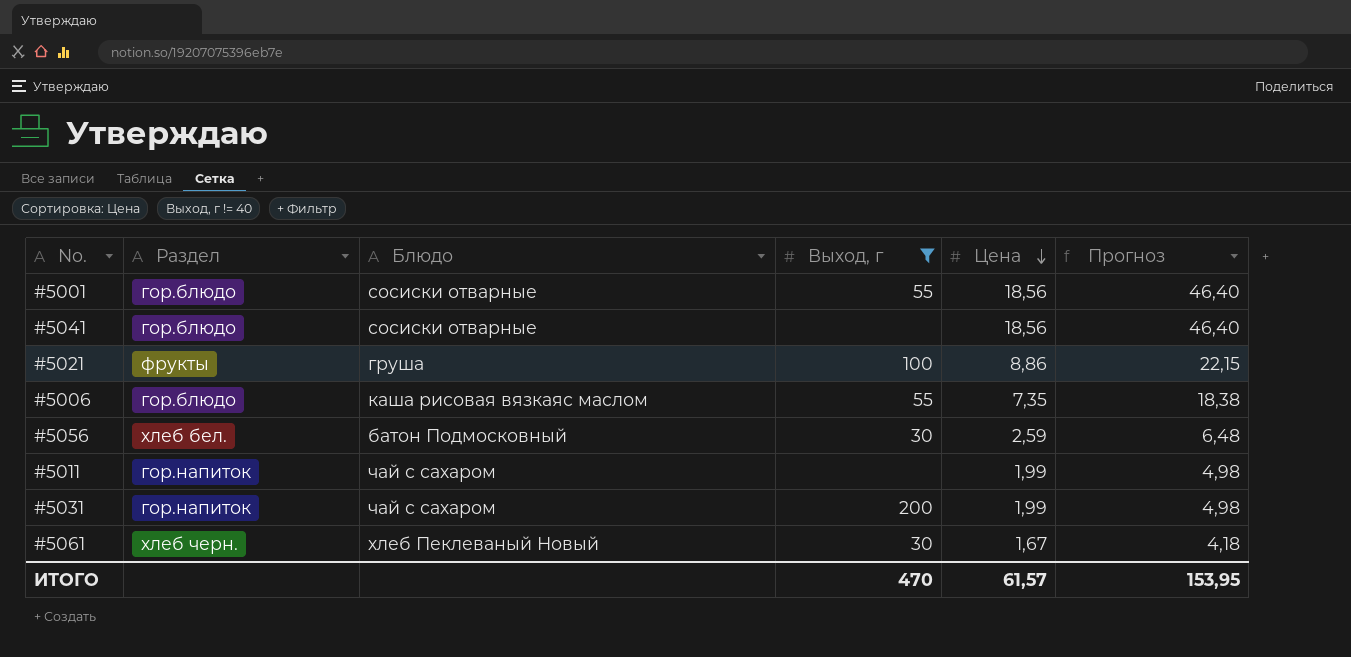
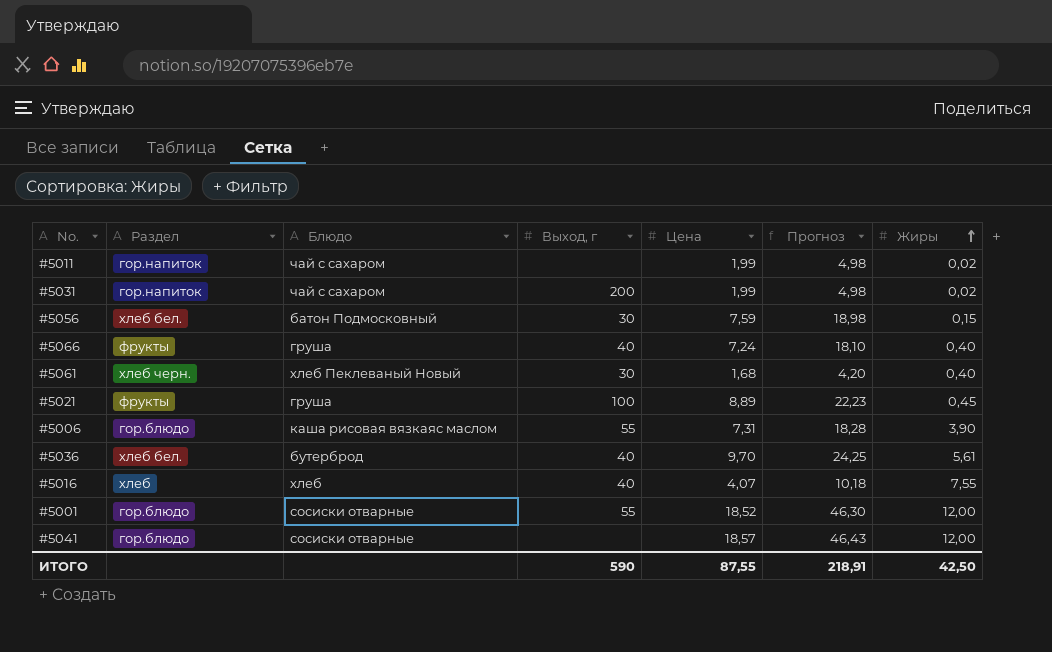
filter: Выход, г != 40 -> none
row order: Цена descending -> Жиры ascending
column Жиры | position: none -> 7
#5056 | Цена: 2,59 -> 7,59
#5056 | Прогноз: 6,48 -> 18,98
#5061 | Цена: 1,67 -> 1,68
#5061 | Прогноз: 4,18 -> 4,20
#5021 | Цена: 8,86 -> 8,89
#5021 | Прогноз: 22,15 -> 22,23
#5006 | Цена: 7,35 -> 7,31
#5006 | Прогноз: 18,38 -> 18,28
#5001 | Цена: 18,56 -> 18,52
#5001 | Прогноз: 46,40 -> 46,30
#5041 | Цена: 18,56 -> 18,57
#5041 | Прогноз: 46,40 -> 46,43
ИТОГО | Выход, г: 470 -> 590
ИТОГО | Цена: 61,57 -> 87,55
ИТОГО | Прогноз: 153,95 -> 218,91

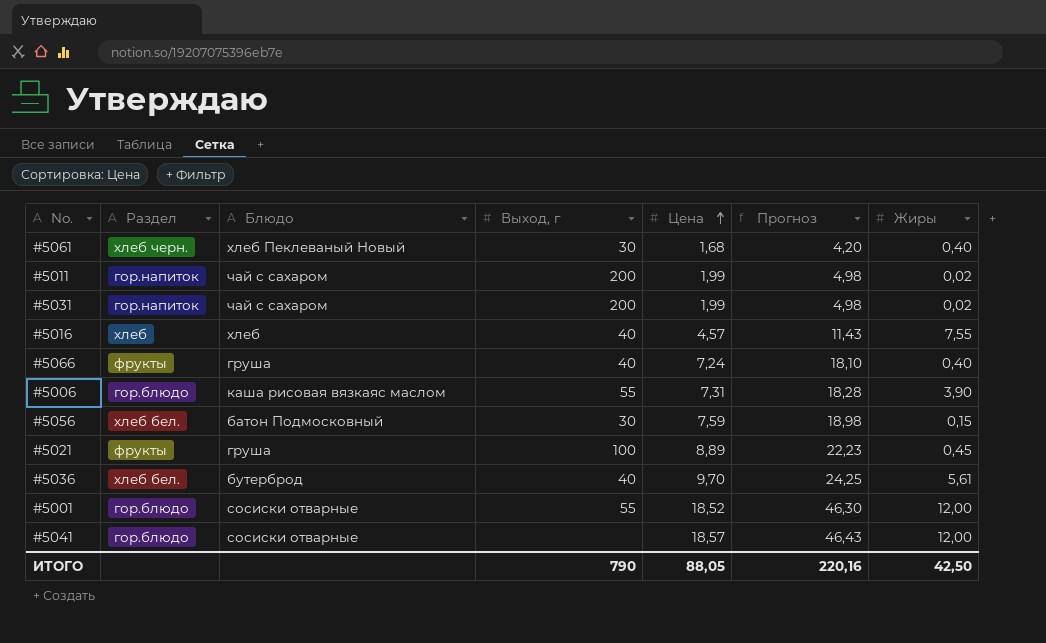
row order: Жиры ascending -> Цена ascending
#5011 | Выход, г: none -> 200
#5016 | Цена: 4,07 -> 4,57
#5016 | Прогноз: 10,18 -> 11,43
ИТОГО | Выход, г: 590 -> 790
ИТОГО | Цена: 87,55 -> 88,05
ИТОГО | Прогноз: 218,91 -> 220,16

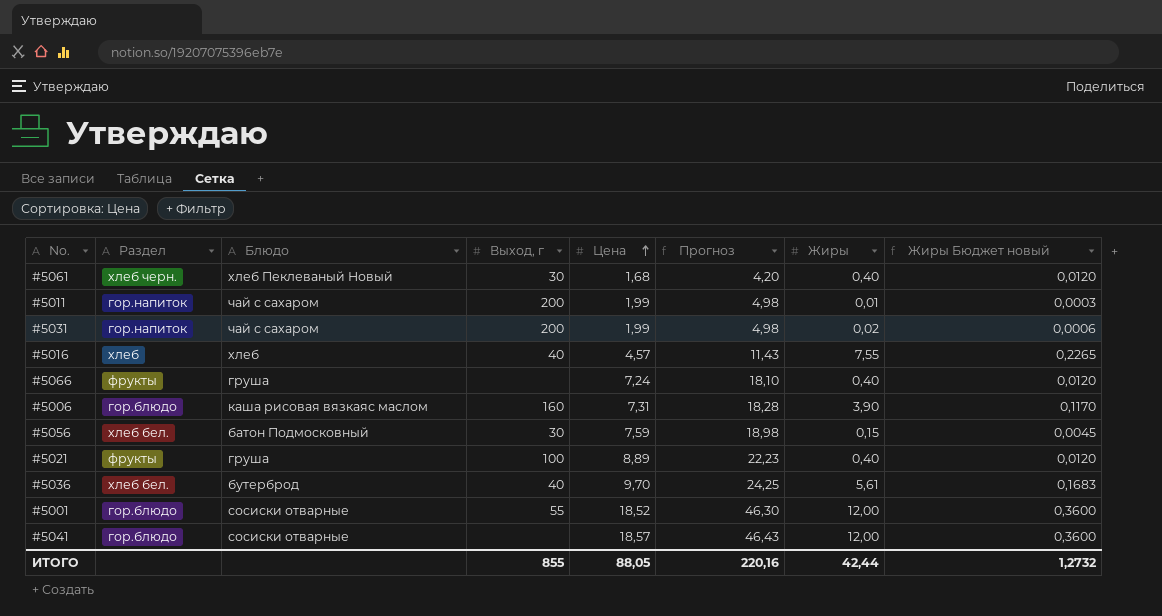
column Жиры Бюджет новый | formula: none -> [Жиры] * 0,03
#5011 | Жиры: 0,02 -> 0,01
#5066 | Выход, г: 40 -> none
#5006 | Выход, г: 55 -> 160
#5021 | Жиры: 0,45 -> 0,40
ИТОГО | Выход, г: 790 -> 855
ИТОГО | Жиры: 42,50 -> 42,44

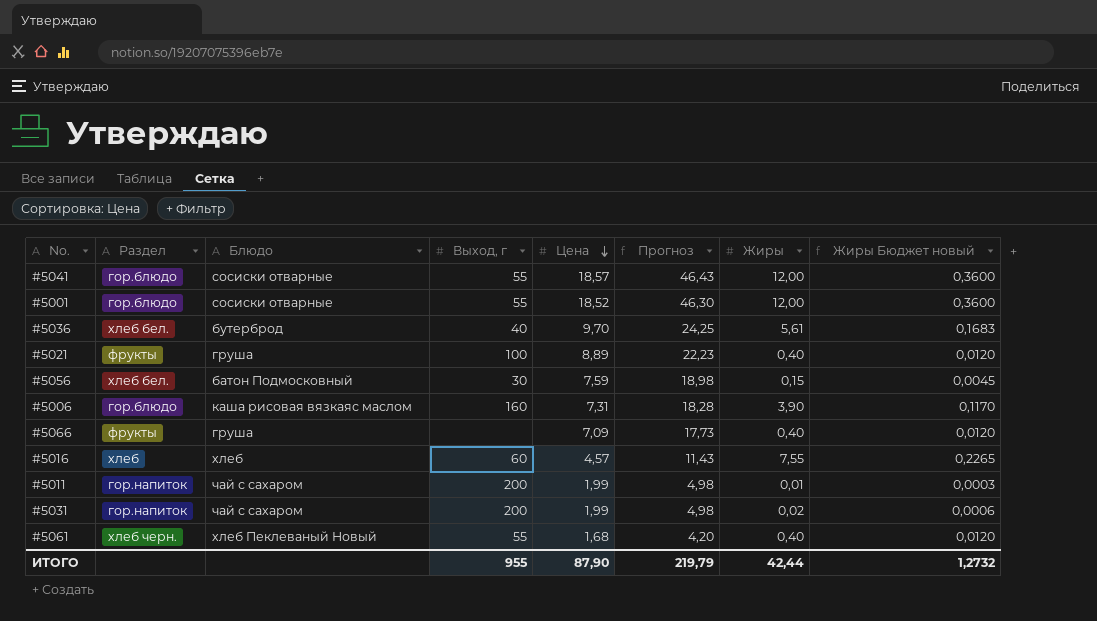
row order: Цена ascending -> Цена descending
#5041 | Выход, г: none -> 55
#5066 | Цена: 7,24 -> 7,09
#5066 | Прогноз: 18,10 -> 17,73
#5016 | Выход, г: 40 -> 60
#5061 | Выход, г: 30 -> 55
ИТОГО | Выход, г: 855 -> 955
ИТОГО | Цена: 88,05 -> 87,90
ИТОГО | Прогноз: 220,16 -> 219,79

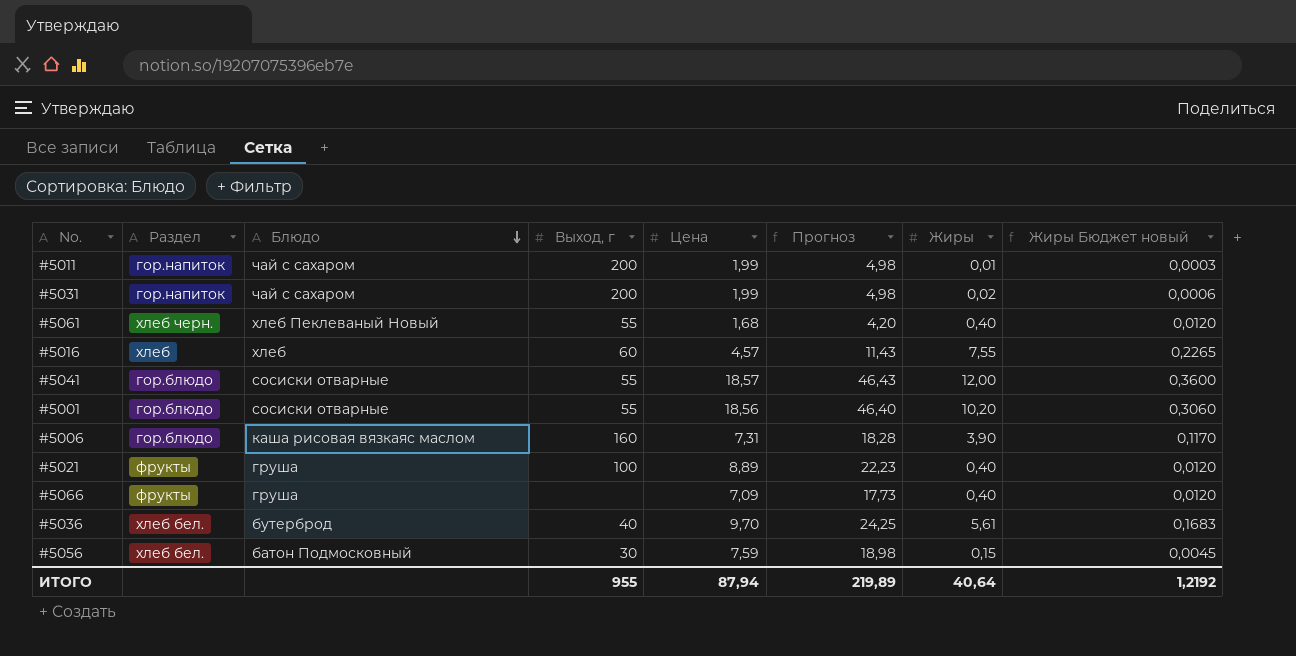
row order: Цена descending -> Блюдо descending
#5001 | Цена: 18,52 -> 18,56
#5001 | Прогноз: 46,30 -> 46,40
#5001 | Жиры: 12,00 -> 10,20
#5001 | Жиры Бюджет новый: 0,3600 -> 0,3060
ИТОГО | Цена: 87,90 -> 87,94
ИТОГО | Прогноз: 219,79 -> 219,89
ИТОГО | Жиры: 42,44 -> 40,64
ИТОГО | Жиры Бюджет новый: 1,2732 -> 1,2192

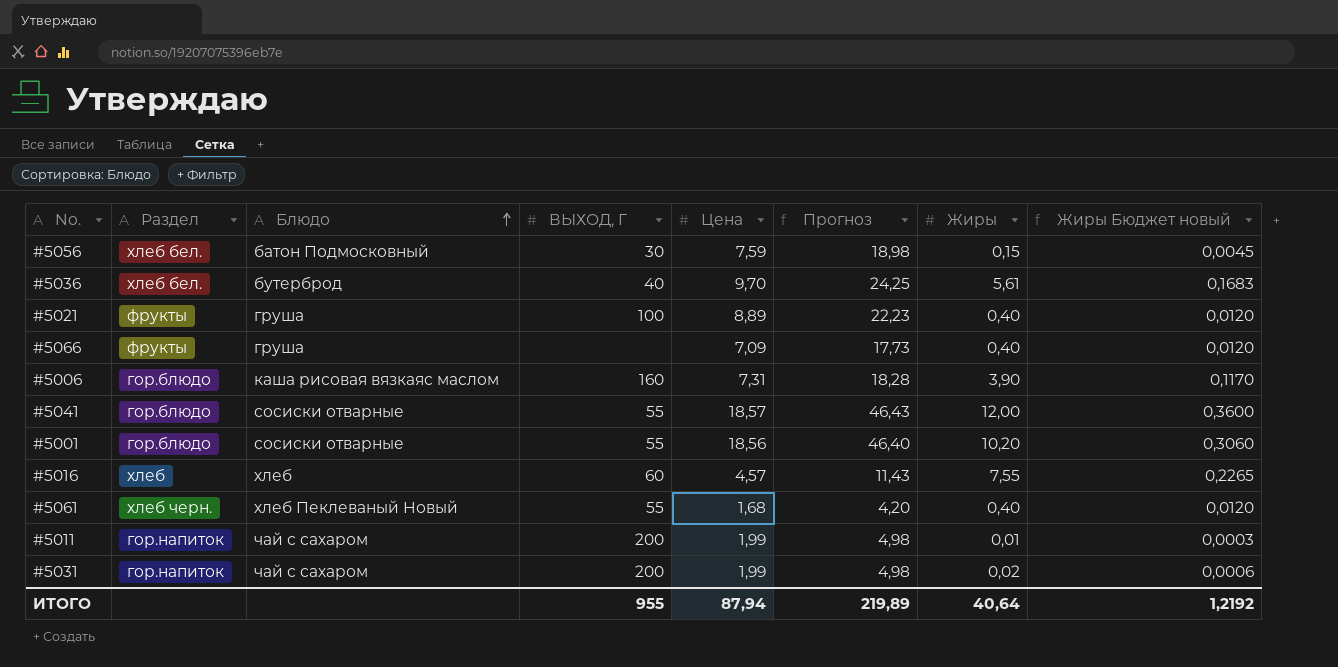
row order: Блюдо descending -> Блюдо ascending
column name: Выход, г -> ВЫХОД, Г

